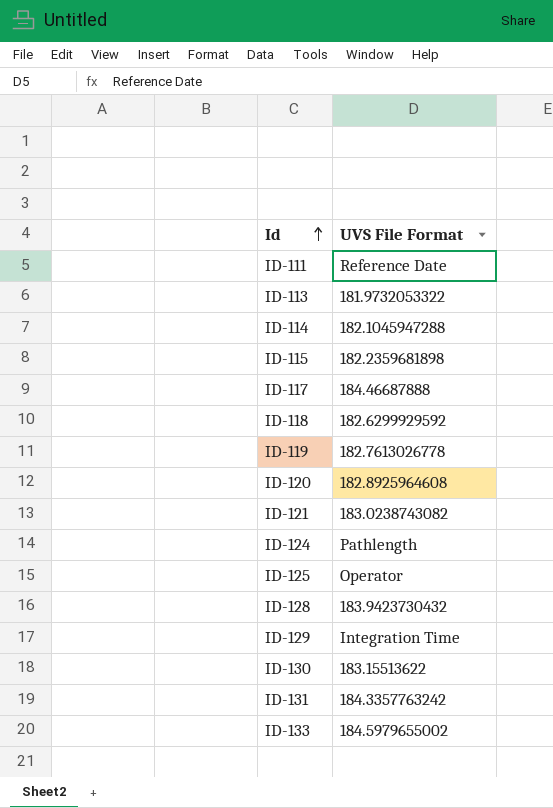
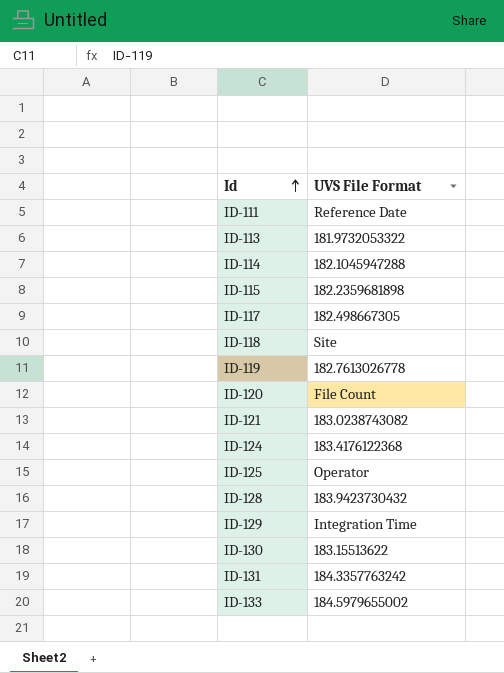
ID-117 | UVS File Format: 184.46687888 -> 182.498667305
ID-118 | UVS File Format: 182.6299929592 -> Site
ID-120 | UVS File Format: 182.8925964608 -> File Count
ID-124 | UVS File Format: Pathlength -> 183.4176122368

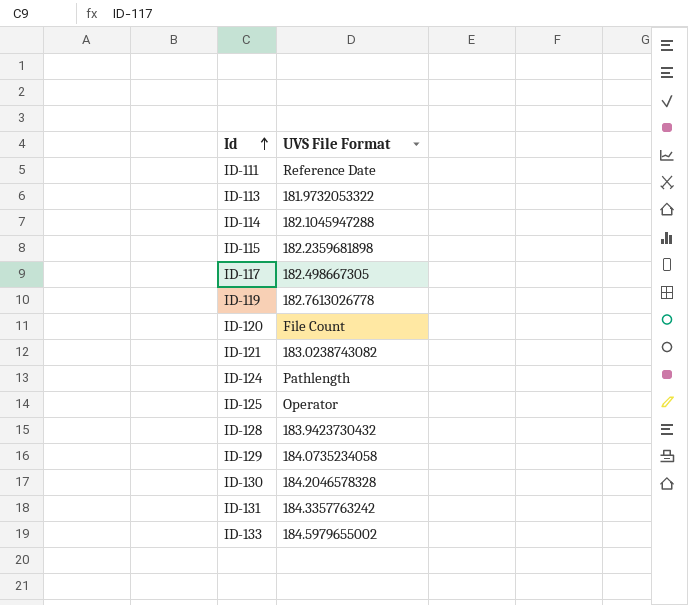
row ID-118: Site -> none
ID-124 | UVS File Format: 183.4176122368 -> Pathlength
ID-129 | UVS File Format: Integration Time -> 184.0735234058
ID-130 | UVS File Format: 183.15513622 -> 184.2046578328

